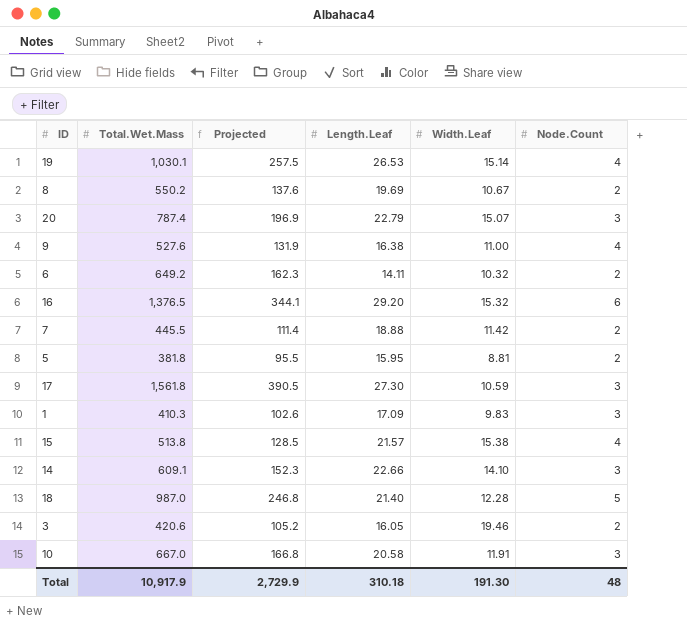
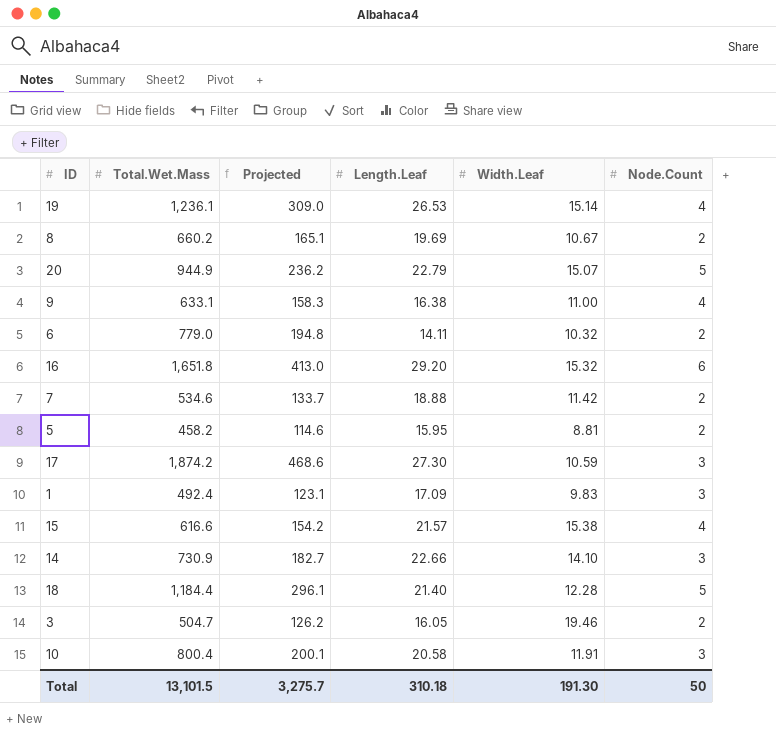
19 | Total.Wet.Mass: 1,030.1 -> 1,236.1
19 | Projected: 257.5 -> 309.0
8 | Total.Wet.Mass: 550.2 -> 660.2
8 | Projected: 137.6 -> 165.1
20 | Total.Wet.Mass: 787.4 -> 944.9
20 | Projected: 196.9 -> 236.2
20 | Node.Count: 3 -> 5
9 | Total.Wet.Mass: 527.6 -> 633.1
9 | Projected: 131.9 -> 158.3
6 | Total.Wet.Mass: 649.2 -> 779.0
6 | Projected: 162.3 -> 194.8
16 | Total.Wet.Mass: 1,376.5 -> 1,651.8
16 | Projected: 344.1 -> 413.0
7 | Total.Wet.Mass: 445.5 -> 534.6
7 | Projected: 111.4 -> 133.7
5 | Total.Wet.Mass: 381.8 -> 458.2
5 | Projected: 95.5 -> 114.6
17 | Total.Wet.Mass: 1,561.8 -> 1,874.2
17 | Projected: 390.5 -> 468.6
1 | Total.Wet.Mass: 410.3 -> 492.4
1 | Projected: 102.6 -> 123.1
15 | Total.Wet.Mass: 513.8 -> 616.6
15 | Projected: 128.5 -> 154.2
14 | Total.Wet.Mass: 609.1 -> 730.9
14 | Projected: 152.3 -> 182.7
18 | Total.Wet.Mass: 987.0 -> 1,184.4
18 | Projected: 246.8 -> 296.1
3 | Total.Wet.Mass: 420.6 -> 504.7
3 | Projected: 105.2 -> 126.2
10 | Total.Wet.Mass: 667.0 -> 800.4
10 | Projected: 166.8 -> 200.1
Total | Total.Wet.Mass: 10,917.9 -> 13,101.5
Total | Projected: 2,729.9 -> 3,275.7
Total | Node.Count: 48 -> 50

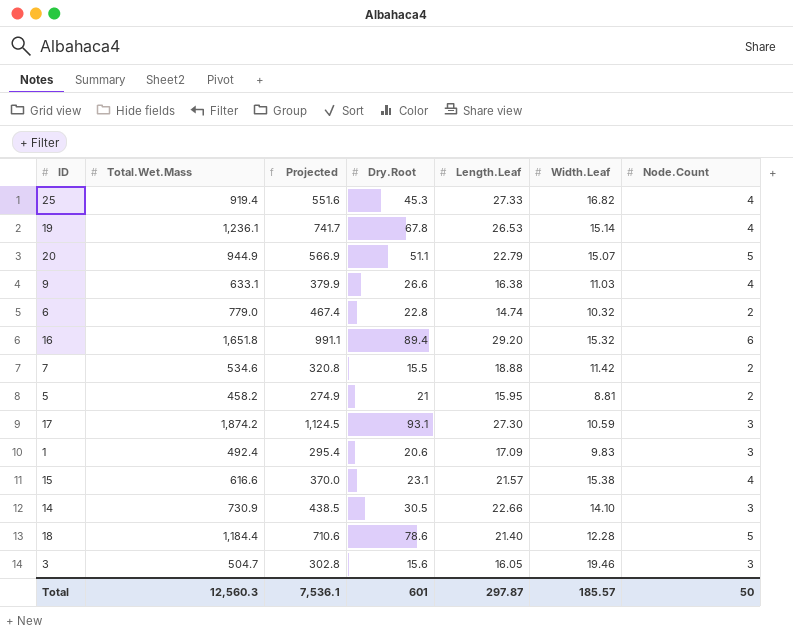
column Projected | formula: [Total.Wet.Mass] * 0.25 -> [Total.Wet.Mass] * 0.6
column Dry.Root | position: none -> 4
row 8: 660.2 | 165.1 | 19.69 | 10.67 | 2 -> none
row 10: 800.4 | 200.1 | 20.58 | 11.91 | 3 -> none
row 25: none -> 919.4 | 551.6 | 45.3 | 27.33 | 16.82 | 4
9 | Width.Leaf: 11.00 -> 11.03
6 | Length.Leaf: 14.11 -> 14.74
3 | Node.Count: 2 -> 3
Total | Total.Wet.Mass: 13,101.5 -> 12,560.3
Total | Projected: 3,275.7 -> 7,536.1
Total | Length.Leaf: 310.18 -> 297.87
Total | Width.Leaf: 191.30 -> 185.57

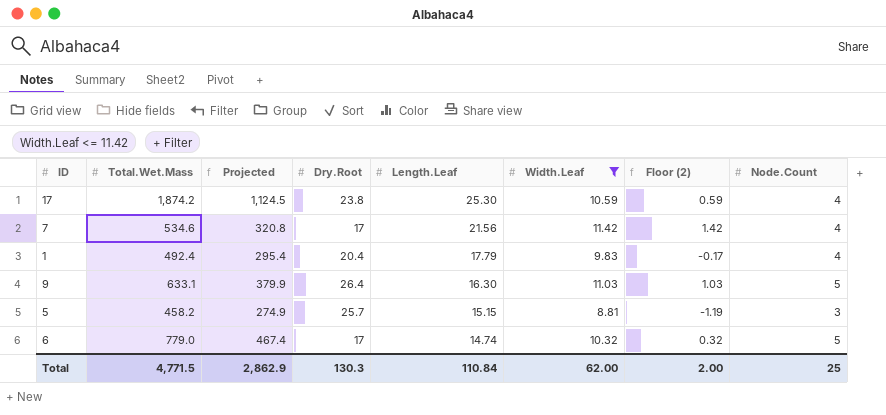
filter: none -> Width.Leaf <= 11.42
row order: none -> Length.Leaf descending
column Floor (2) | formula: none -> [Width.Leaf] - 10
17 | Dry.Root: 93.1 -> 23.8
17 | Length.Leaf: 27.30 -> 25.30
17 | Node.Count: 3 -> 4
7 | Dry.Root: 15.5 -> 17
7 | Length.Leaf: 18.88 -> 21.56
7 | Node.Count: 2 -> 4
1 | Dry.Root: 20.6 -> 20.4
1 | Length.Leaf: 17.09 -> 17.79
1 | Node.Count: 3 -> 4
9 | Dry.Root: 26.6 -> 26.4
9 | Length.Leaf: 16.38 -> 16.30
9 | Node.Count: 4 -> 5
5 | Dry.Root: 21 -> 25.7
5 | Length.Leaf: 15.95 -> 15.15
5 | Node.Count: 2 -> 3
6 | Dry.Root: 22.8 -> 17
6 | Node.Count: 2 -> 5
Total | Total.Wet.Mass: 12,560.3 -> 4,771.5
Total | Projected: 7,536.1 -> 2,862.9
Total | Dry.Root: 601 -> 130.3
Total | Length.Leaf: 297.87 -> 110.84
Total | Width.Leaf: 185.57 -> 62.00
Total | Node.Count: 50 -> 25

